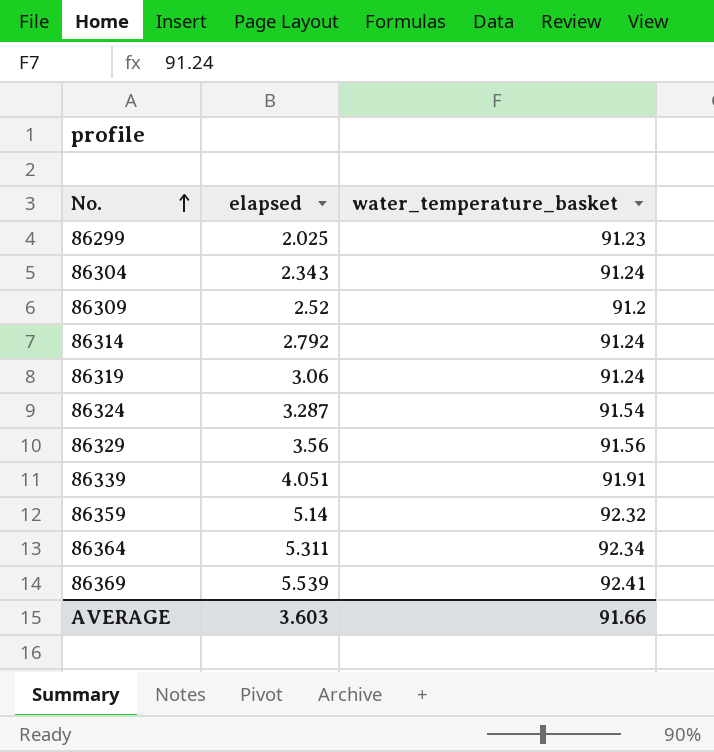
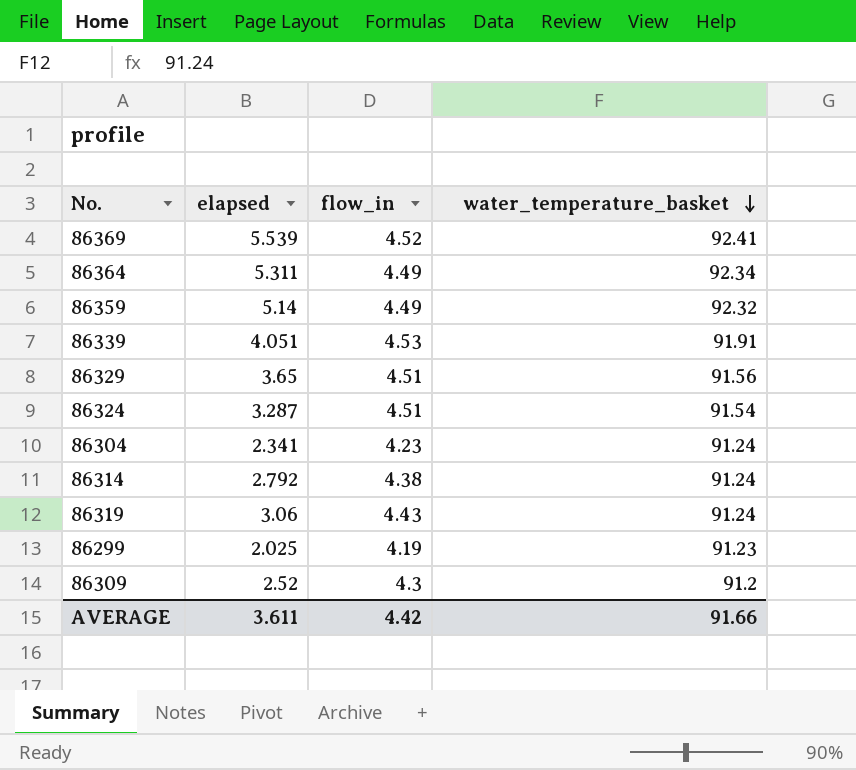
row order: No. ascending -> water_temperature_basket descending
column flow_in | position: none -> 3
86329 | elapsed: 3.56 -> 3.65
86304 | elapsed: 2.343 -> 2.341
AVERAGE | elapsed: 3.603 -> 3.611

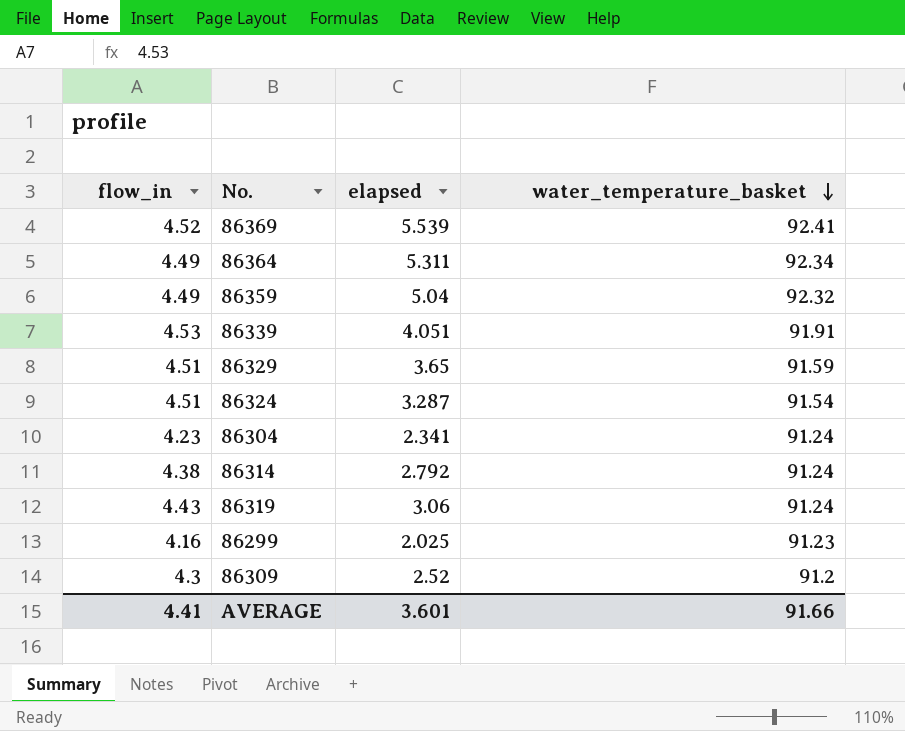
column flow_in | position: 3 -> 1
86359 | elapsed: 5.14 -> 5.04
86329 | water_temperature_basket: 91.56 -> 91.59
86299 | flow_in: 4.19 -> 4.16
AVERAGE | flow_in: 4.42 -> 4.41
AVERAGE | elapsed: 3.611 -> 3.601

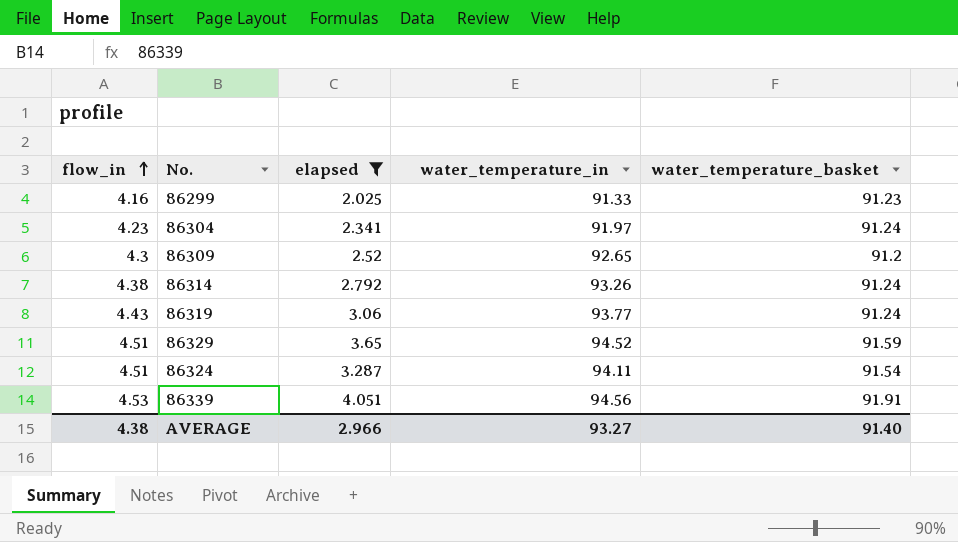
filter: none -> elapsed <= 4.051
row order: water_temperature_basket descending -> flow_in ascending
column water_temperature_in | position: none -> 4
AVERAGE | flow_in: 4.41 -> 4.38
AVERAGE | elapsed: 3.601 -> 2.966
AVERAGE | water_temperature_basket: 91.66 -> 91.40

